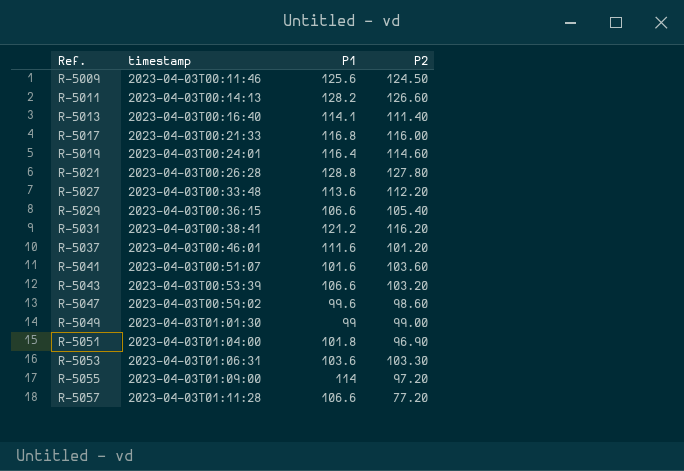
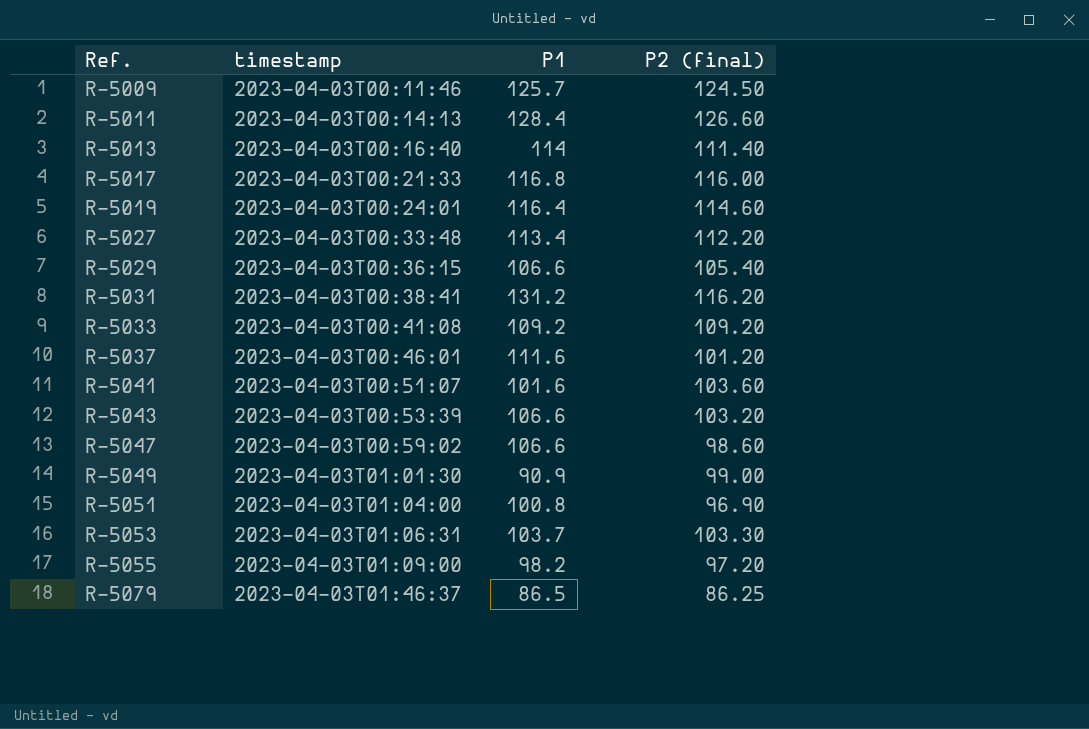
column name: P2 -> P2 (final)
row R-5021: 2023-04-03T00:26:28 | 128.8 | 127.80 -> none
row R-5057: 2023-04-03T01:11:28 | 106.6 | 77.20 -> none
R-5009 | P1: 125.6 -> 125.7
R-5011 | P1: 128.2 -> 128.4
R-5013 | P1: 114.1 -> 114
R-5027 | P1: 113.6 -> 113.4
R-5031 | P1: 121.2 -> 131.2
row R-5033: none -> 2023-04-03T00:41:08 | 109.2 | 109.20
R-5047 | P1: 99.6 -> 106.6
R-5049 | P1: 99 -> 90.9
R-5051 | P1: 101.8 -> 100.8
R-5053 | P1: 103.6 -> 103.7
R-5055 | P1: 114 -> 98.2
row R-5079: none -> 2023-04-03T01:46:37 | 86.5 | 86.25

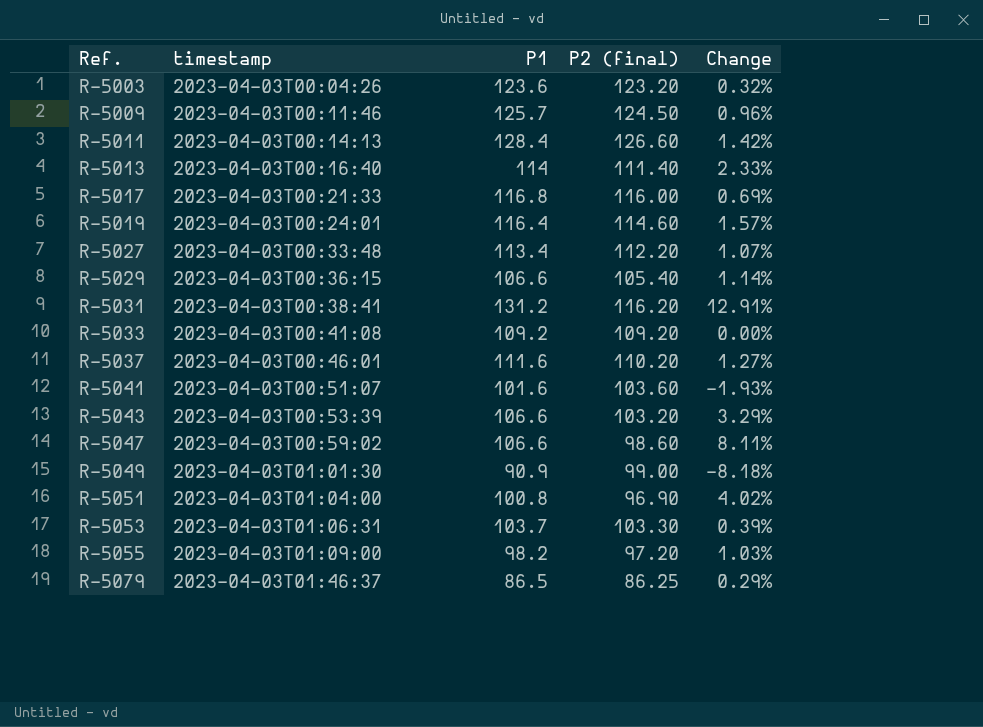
column Change | formula: none -> ([P1] - [P2 (final)]) / [P2 (final)]
row R-5003: none -> 2023-04-03T00:04:26 | 123.6 | 123.20 | 0.32%
R-5037 | P2 (final): 101.20 -> 110.20

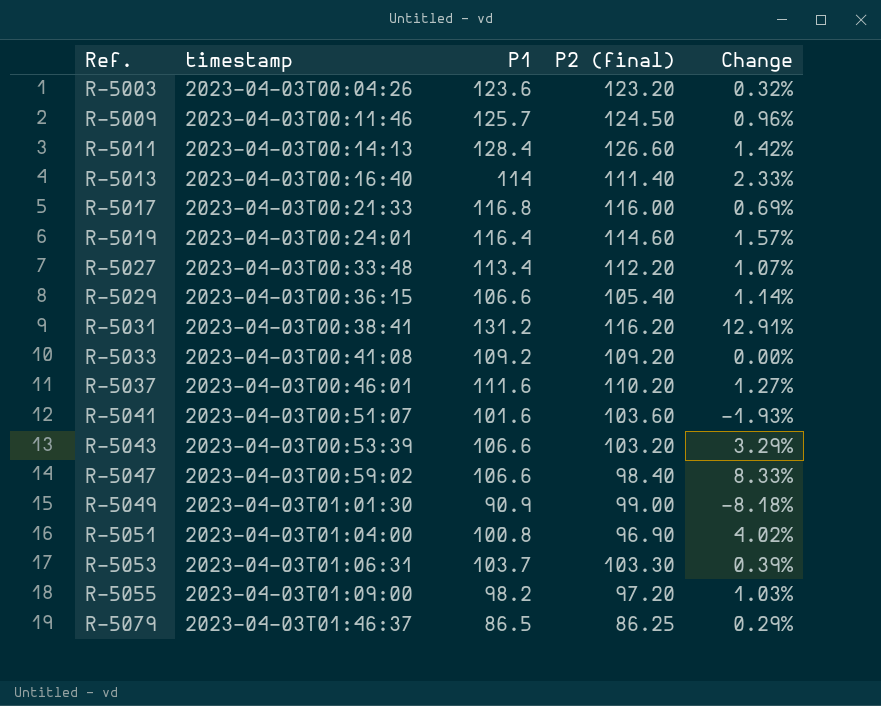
R-5047 | P2 (final): 98.60 -> 98.40
R-5047 | Change: 8.11% -> 8.33%

